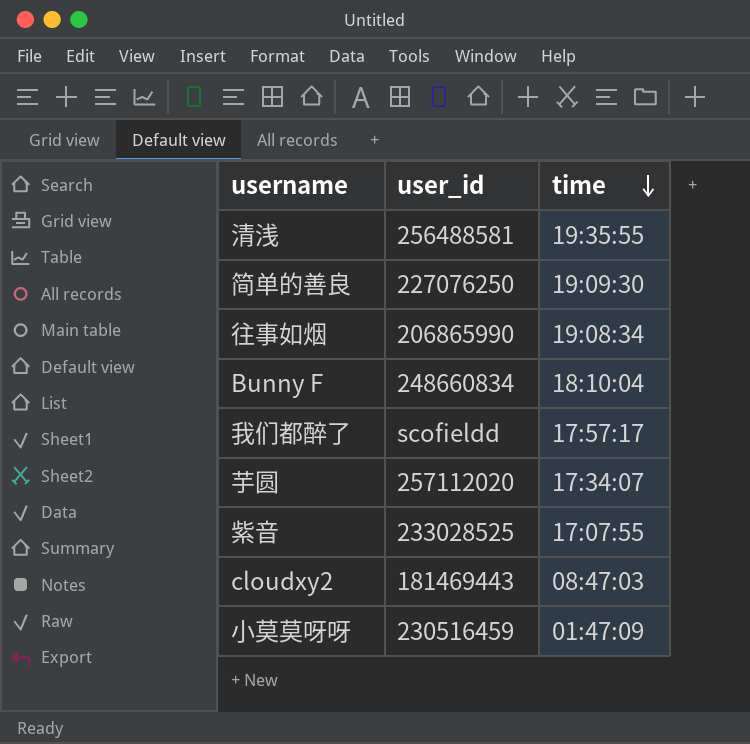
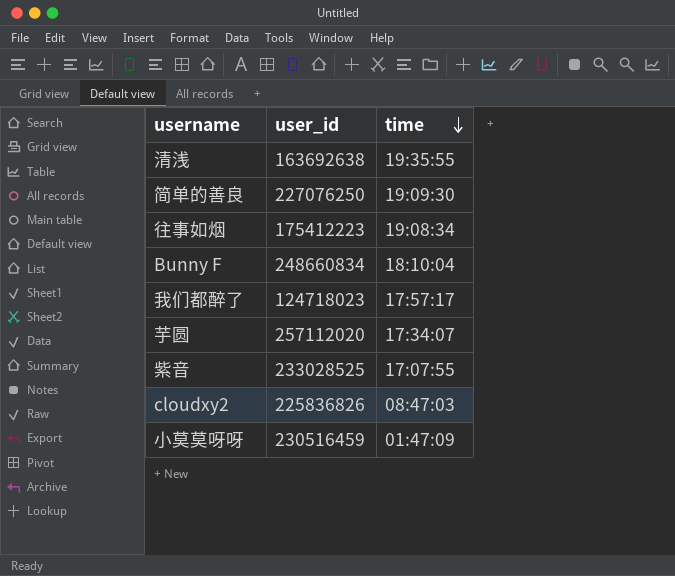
清浅 | user_id: 256488581 -> 163692638
往事如烟 | user_id: 206865990 -> 175412223
我们都醉了 | user_id: scofieldd -> 124718023
cloudxy2 | user_id: 181469443 -> 225836826

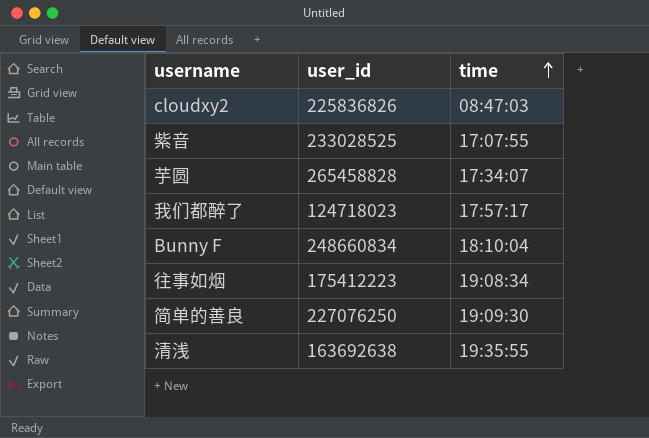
row order: time descending -> time ascending
row 小莫莫呀呀: 230516459 | 01:47:09 -> none
芋圆 | user_id: 257112020 -> 265458828

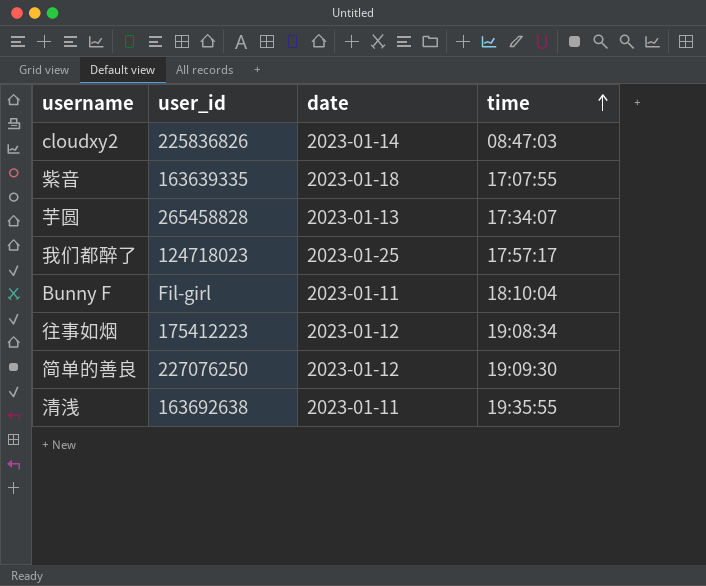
column date | position: none -> 3
紫音 | user_id: 233028525 -> 163639335
Bunny F | user_id: 248660834 -> Fil-girl

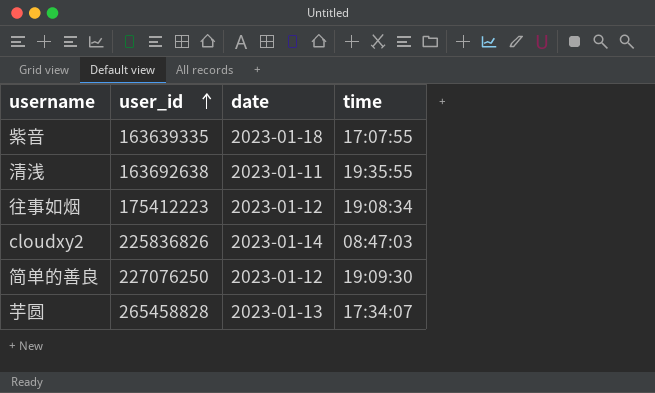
row order: time ascending -> user_id ascending
row 我们都醉了: 124718023 | 2023-01-25 | 17:57:17 -> none
row Bunny F: Fil-girl | 2023-01-11 | 18:10:04 -> none

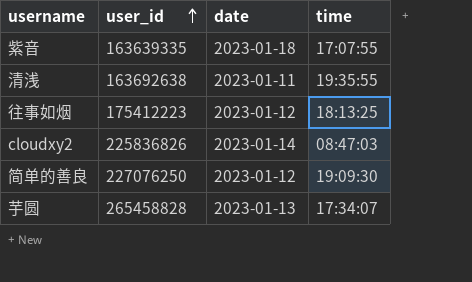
往事如烟 | time: 19:08:34 -> 18:13:25

